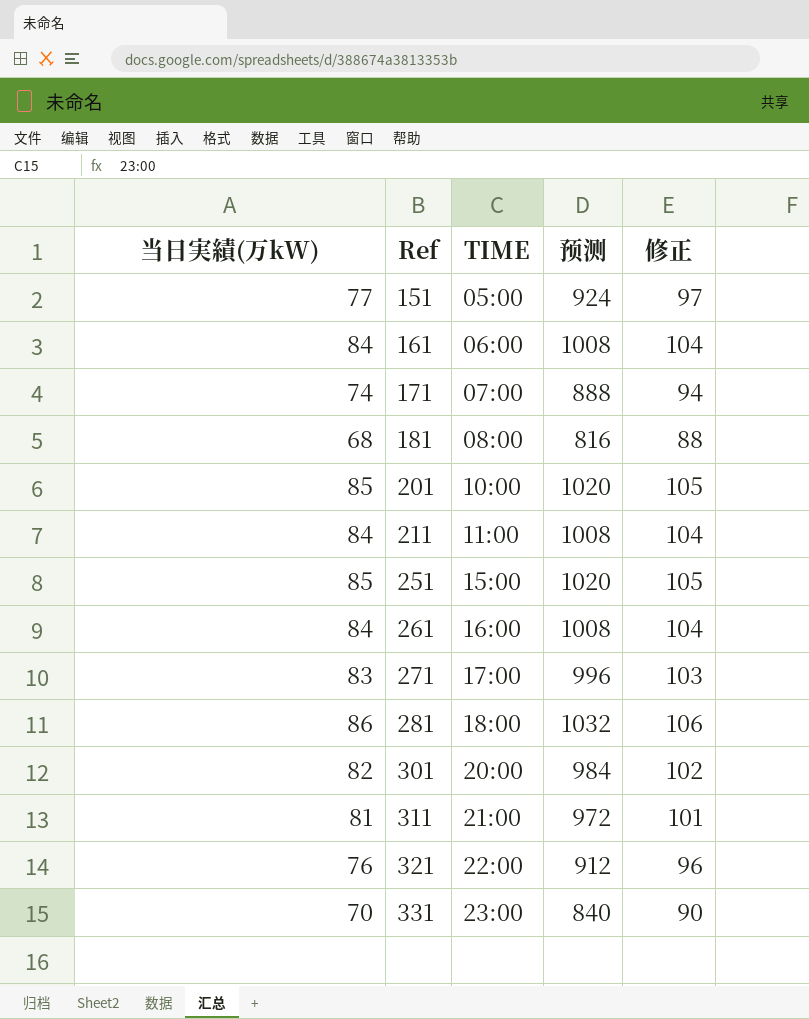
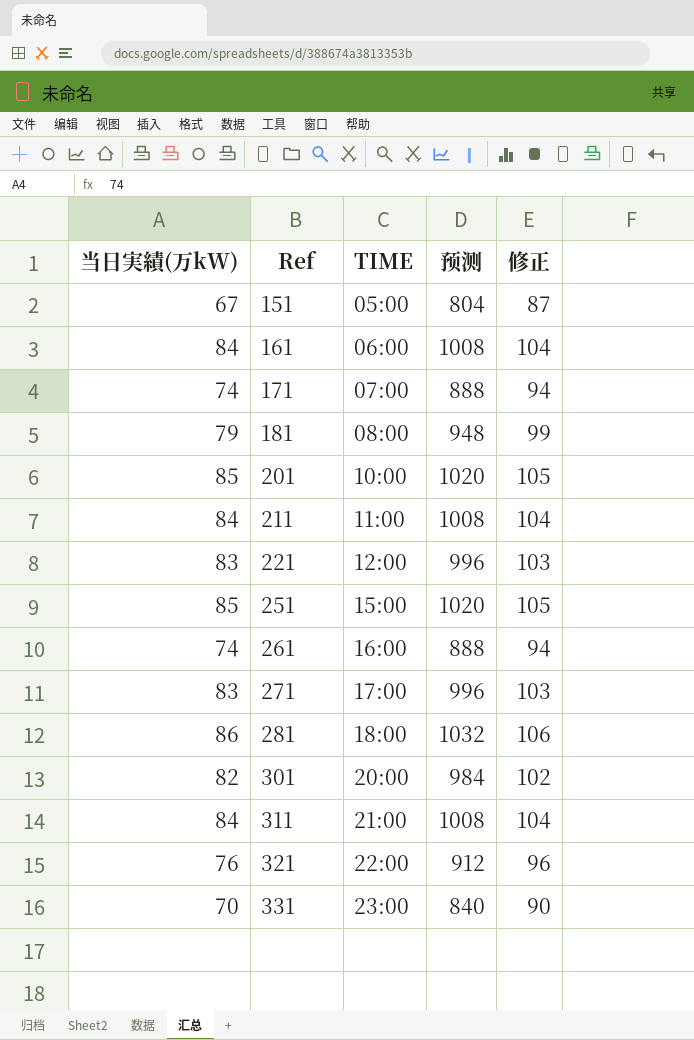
151 | 当日実績(万kW): 77 -> 67
151 | 预测: 924 -> 804
151 | 修正: 97 -> 87
181 | 当日実績(万kW): 68 -> 79
181 | 预测: 816 -> 948
181 | 修正: 88 -> 99
row 221: none -> 83 | 12:00 | 996 | 103
261 | 当日実績(万kW): 84 -> 74
261 | 预测: 1008 -> 888
261 | 修正: 104 -> 94
311 | 当日実績(万kW): 81 -> 84
311 | 预测: 972 -> 1008
311 | 修正: 101 -> 104

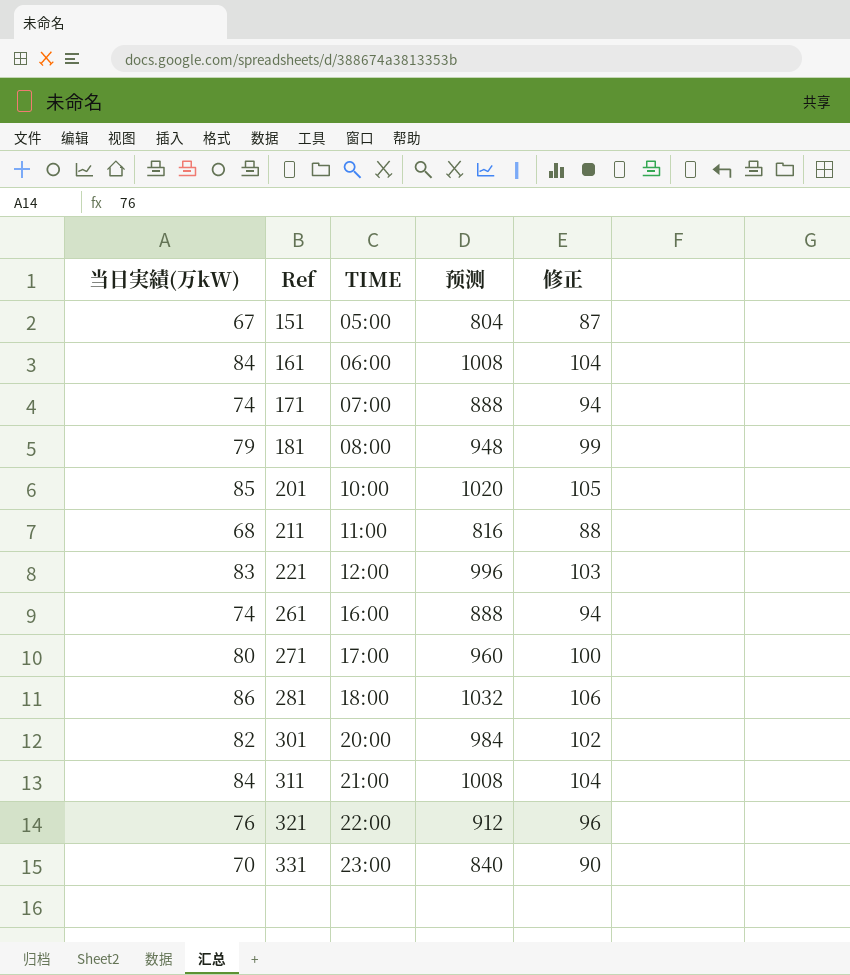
row 251: 85 | 15:00 | 1020 | 105 -> none
211 | 当日実績(万kW): 84 -> 68
211 | 预测: 1008 -> 816
211 | 修正: 104 -> 88
271 | 当日実績(万kW): 83 -> 80
271 | 预测: 996 -> 960
271 | 修正: 103 -> 100

